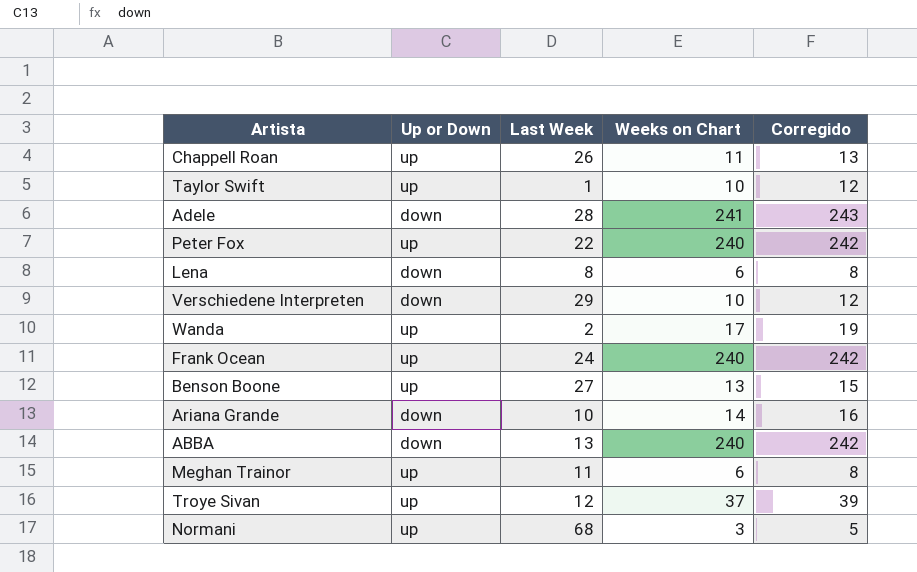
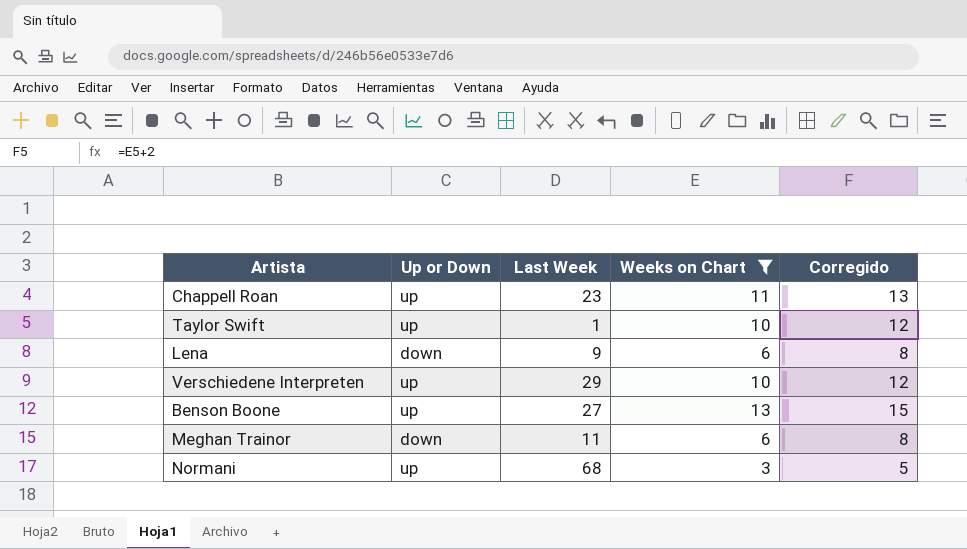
filter: none -> Weeks on Chart <= 13
Chappell Roan | Last Week: 26 -> 23
Lena | Last Week: 8 -> 9
Verschiedene Interpreten | Up or Down: down -> up
Meghan Trainor | Up or Down: up -> down

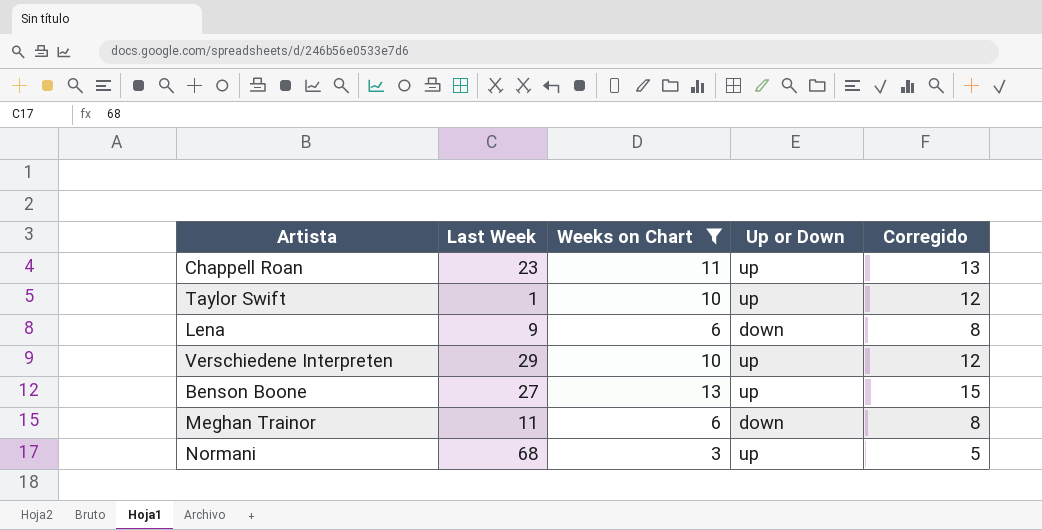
column Up or Down | position: 2 -> 4

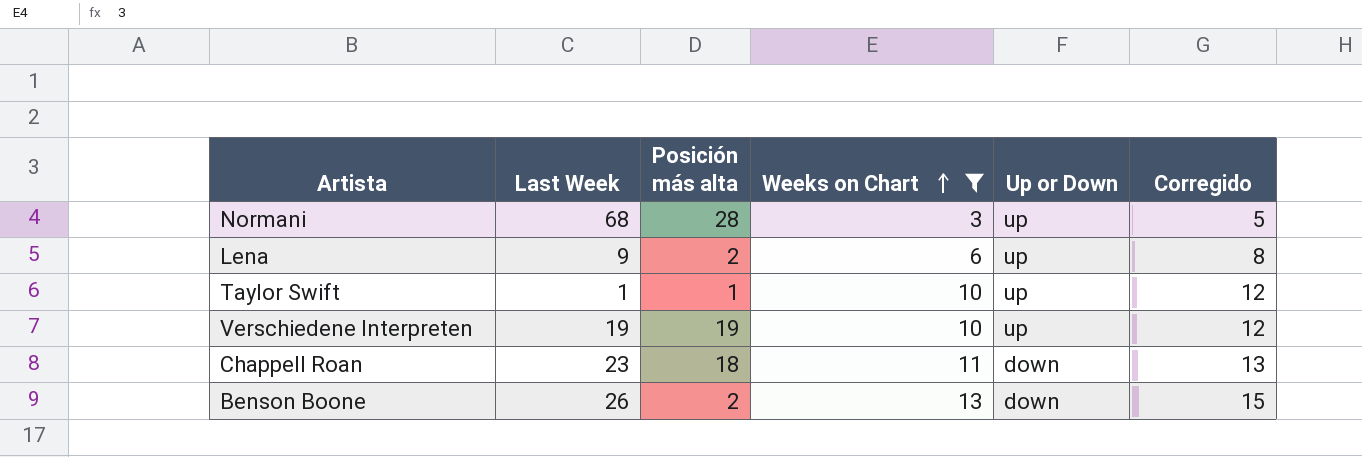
row order: none -> Weeks on Chart ascending
column Posición más alta | position: none -> 3
row Meghan Trainor: 11 | 6 | down | 8 -> none
Lena | Up or Down: down -> up
Verschiedene Interpreten | Last Week: 29 -> 19
Chappell Roan | Up or Down: up -> down
Benson Boone | Last Week: 27 -> 26
Benson Boone | Up or Down: up -> down

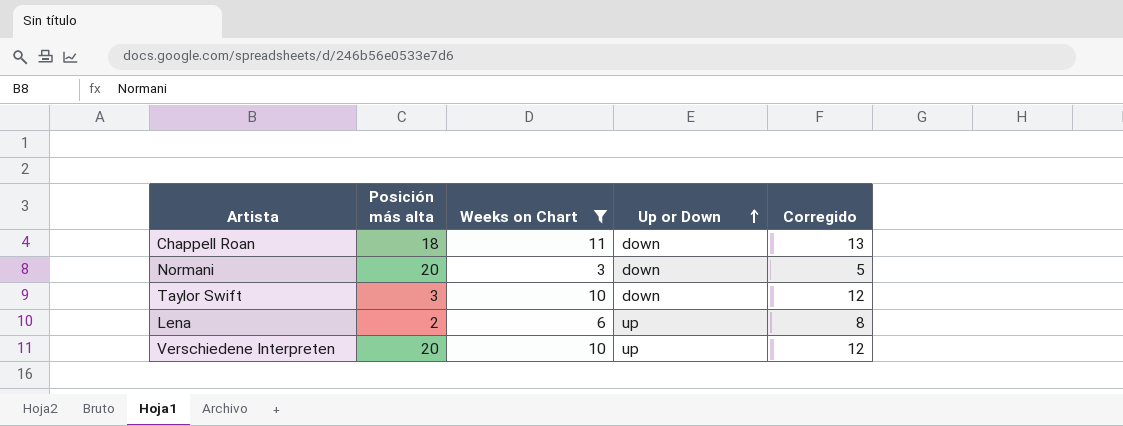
row order: Weeks on Chart ascending -> Up or Down ascending
column Last Week | position: 2 -> none
row Benson Boone: 26 | 2 | 13 | down | 15 -> none
Normani | Posición más alta: 28 -> 20
Normani | Up or Down: up -> down
Taylor Swift | Posición más alta: 1 -> 3
Taylor Swift | Up or Down: up -> down
Verschiedene Interpreten | Posición más alta: 19 -> 20

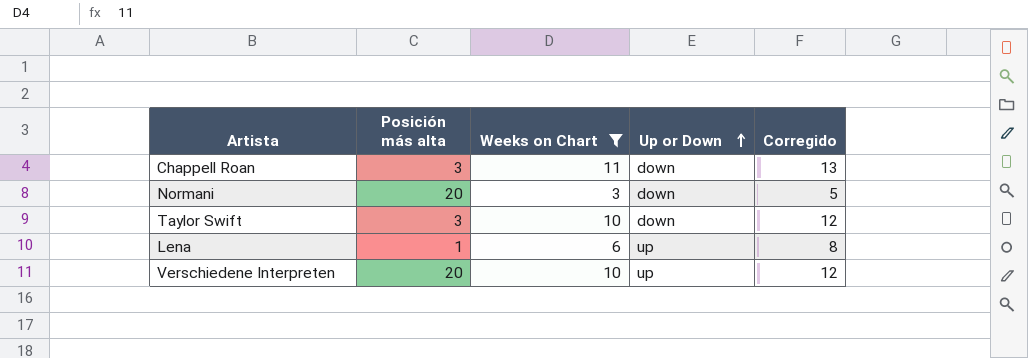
Chappell Roan | Posición más alta: 18 -> 3
Lena | Posición más alta: 2 -> 1

